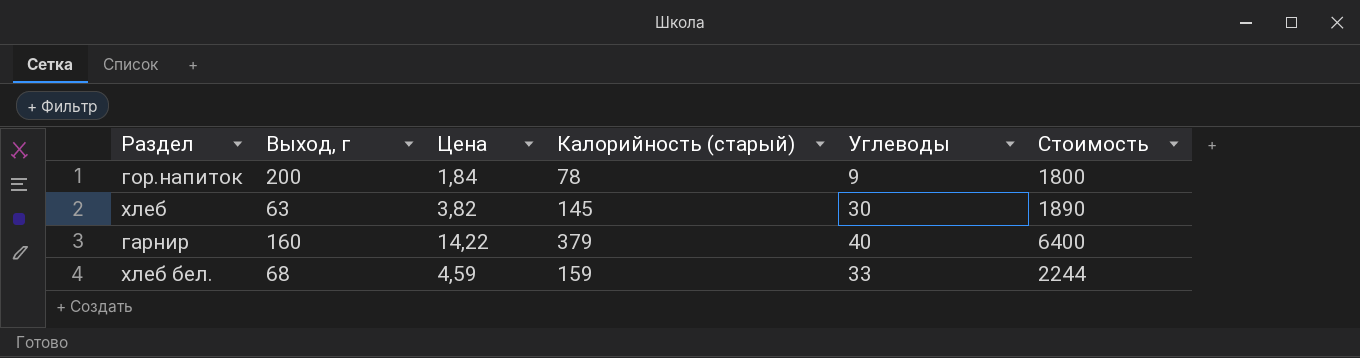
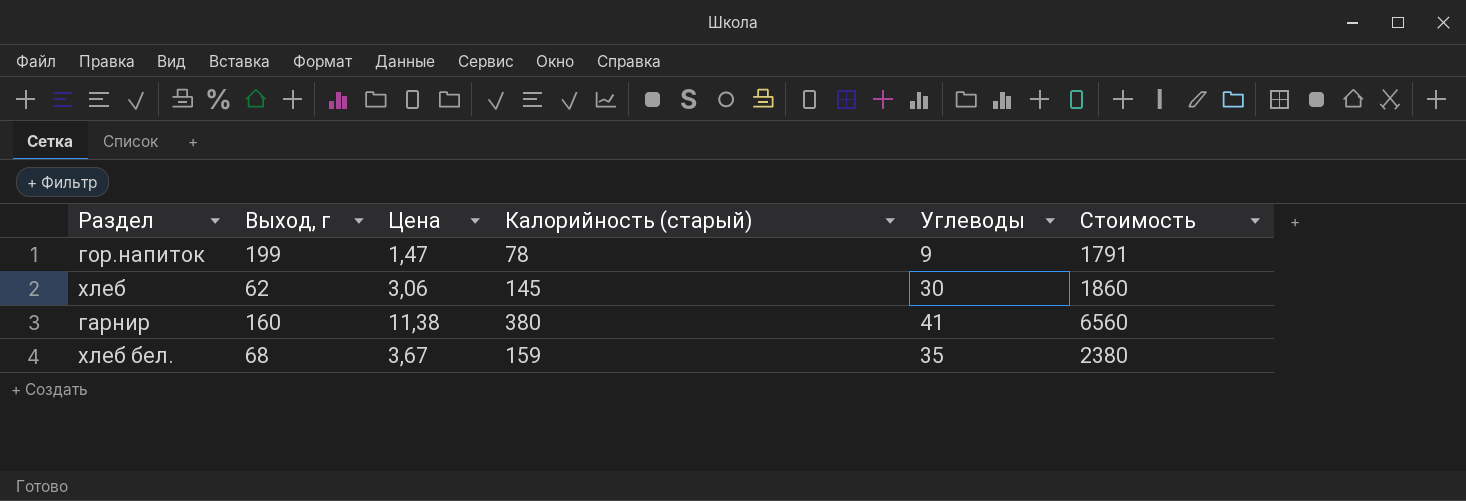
гор.напиток | Выход, г: 200 -> 199
гор.напиток | Цена: 1,84 -> 1,47
гор.напиток | Стоимость: 1800 -> 1791
хлеб | Выход, г: 63 -> 62
хлеб | Цена: 3,82 -> 3,06
хлеб | Стоимость: 1890 -> 1860
гарнир | Цена: 14,22 -> 11,38
гарнир | Калорийность (старый): 379 -> 380
гарнир | Углеводы: 40 -> 41
гарнир | Стоимость: 6400 -> 6560
хлеб бел. | Цена: 4,59 -> 3,67
хлеб бел. | Углеводы: 33 -> 35
хлеб бел. | Стоимость: 2244 -> 2380

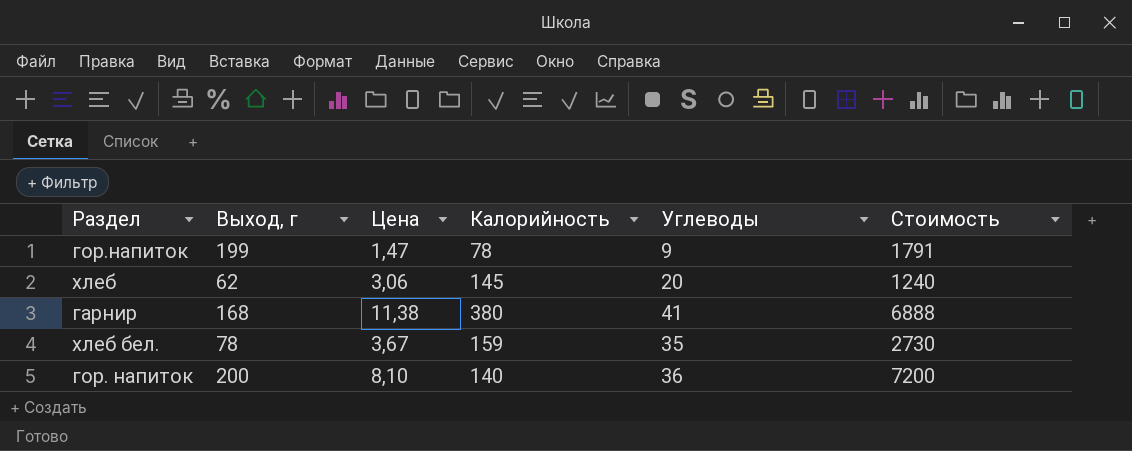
column name: Калорийность (старый) -> Калорийность
хлеб | Углеводы: 30 -> 20
хлеб | Стоимость: 1860 -> 1240
гарнир | Выход, г: 160 -> 168
гарнир | Стоимость: 6560 -> 6888
хлеб бел. | Выход, г: 68 -> 78
хлеб бел. | Стоимость: 2380 -> 2730
row гор. напиток: none -> 200 | 8,10 | 140 | 36 | 7200

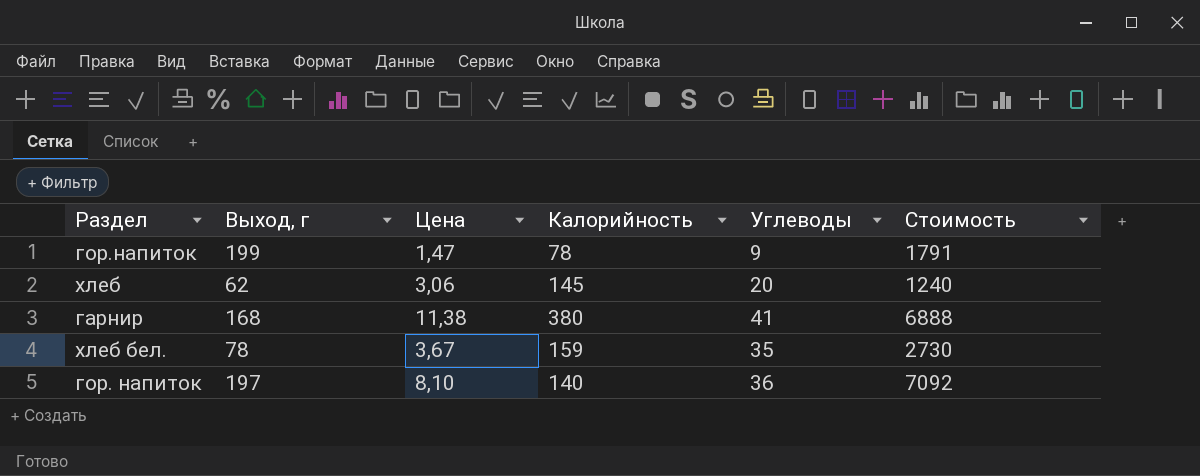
гор. напиток | Выход, г: 200 -> 197
гор. напиток | Стоимость: 7200 -> 7092

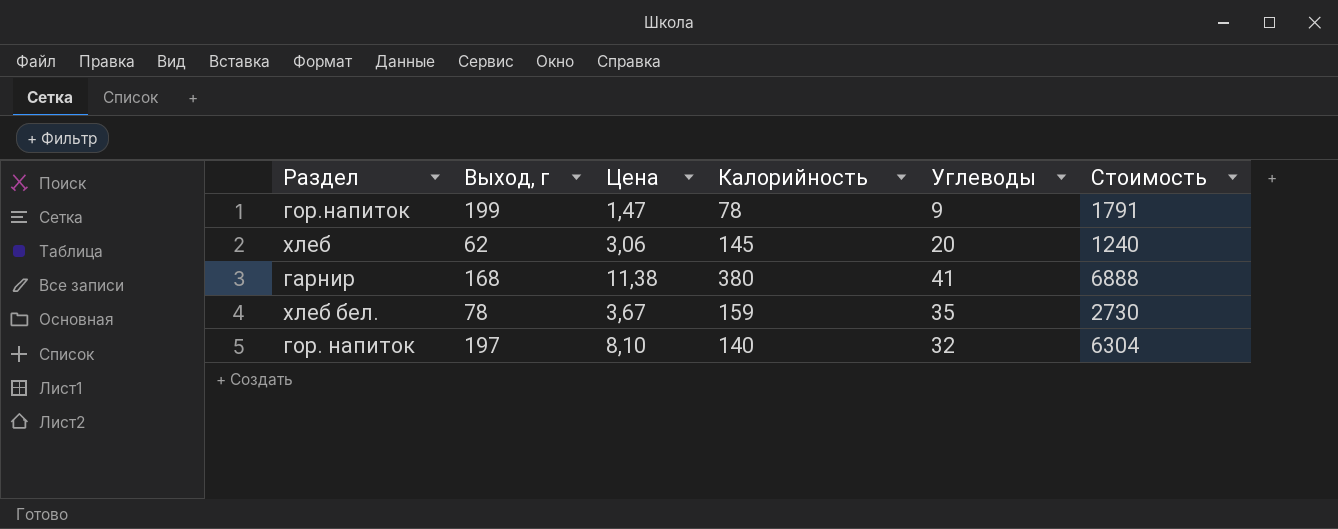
гор. напиток | Углеводы: 36 -> 32
гор. напиток | Стоимость: 7092 -> 6304

